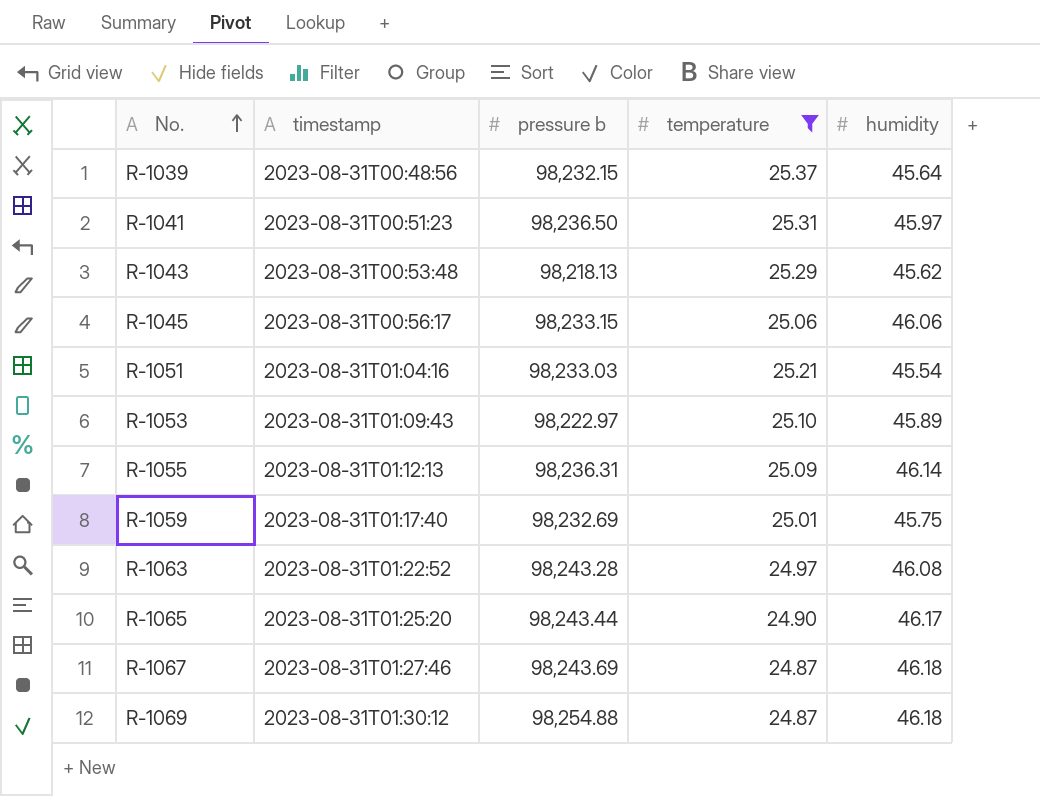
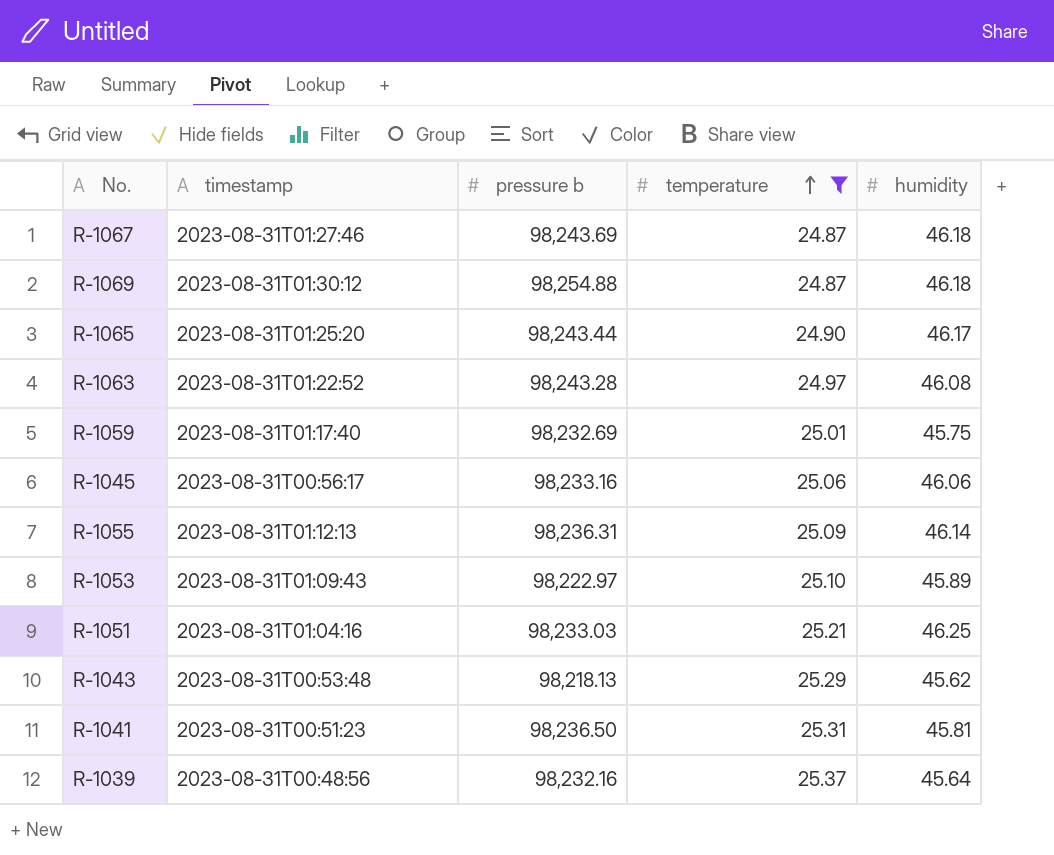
row order: No. ascending -> temperature ascending
R-1045 | pressure b: 98,233.15 -> 98,233.16
R-1051 | humidity: 45.54 -> 46.25
R-1041 | humidity: 45.97 -> 45.81
R-1039 | pressure b: 98,232.15 -> 98,232.16

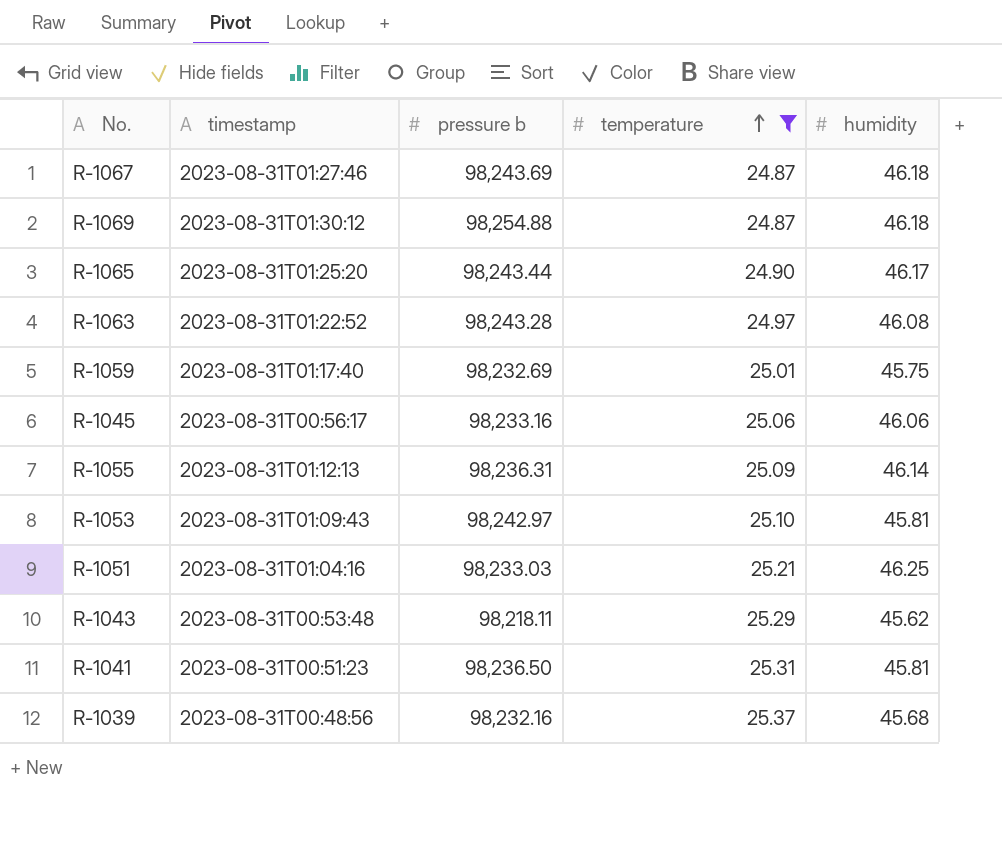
R-1053 | pressure b: 98,222.97 -> 98,242.97
R-1053 | humidity: 45.89 -> 45.81
R-1043 | pressure b: 98,218.13 -> 98,218.11
R-1039 | humidity: 45.64 -> 45.68

